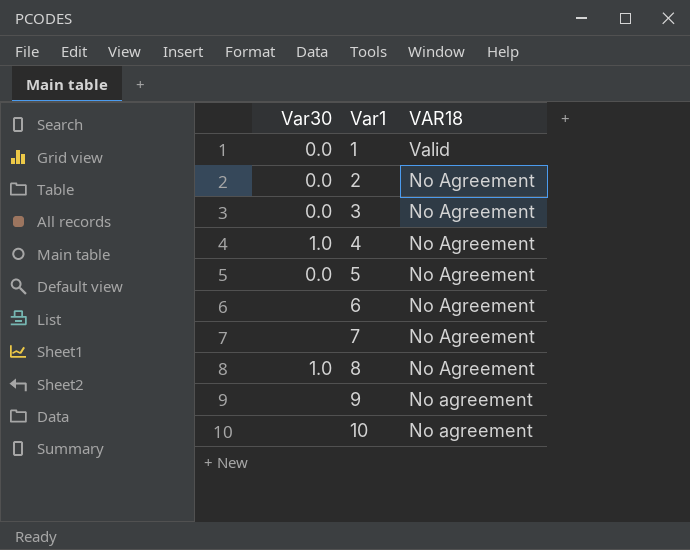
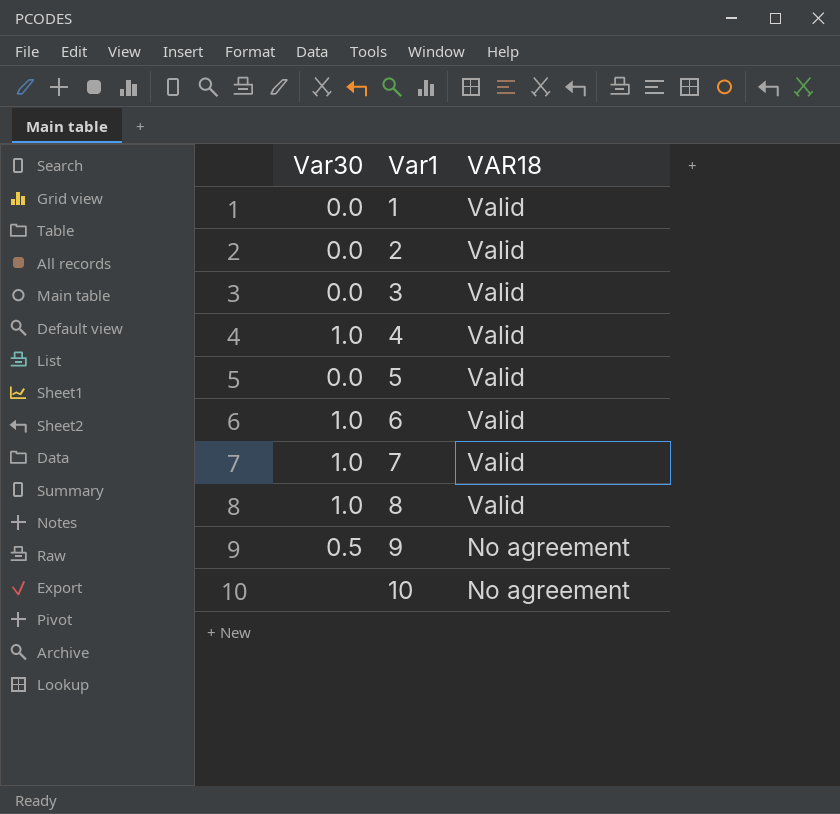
2 | VAR18: No Agreement -> Valid
3 | VAR18: No Agreement -> Valid
4 | VAR18: No Agreement -> Valid
5 | VAR18: No Agreement -> Valid
6 | Var30: none -> 1.0
6 | VAR18: No Agreement -> Valid
7 | Var30: none -> 1.0
7 | VAR18: No Agreement -> Valid
8 | VAR18: No Agreement -> Valid
9 | Var30: none -> 0.5

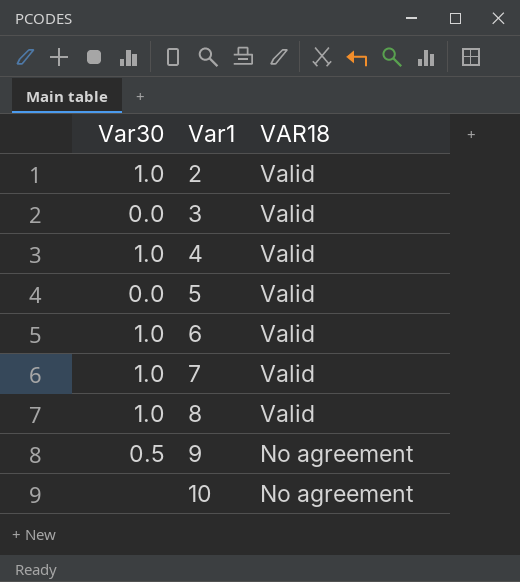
row 1: 0.0 | Valid -> none
2 | Var30: 0.0 -> 1.0

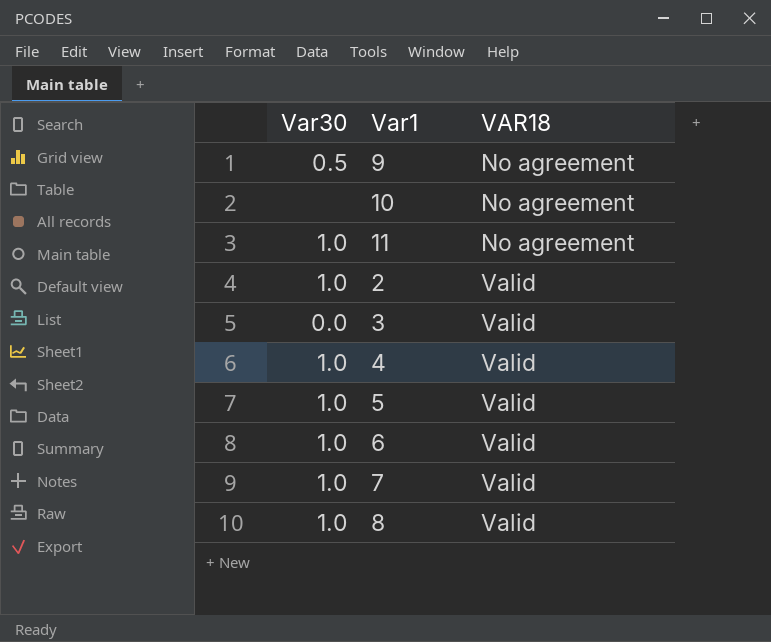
row order: Var1 ascending -> VAR18 ascending
row 11: none -> 1.0 | No agreement
5 | Var30: 0.0 -> 1.0

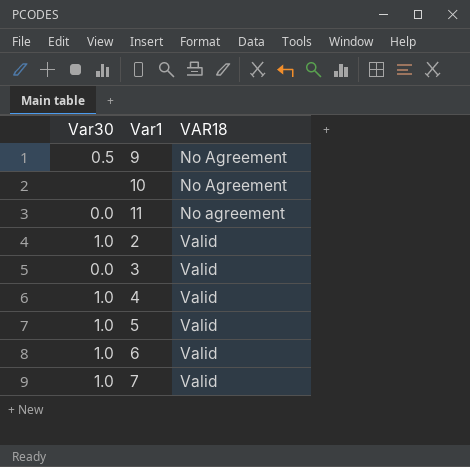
row 8: 1.0 | Valid -> none
9 | VAR18: No agreement -> No Agreement
10 | VAR18: No agreement -> No Agreement
11 | Var30: 1.0 -> 0.0

